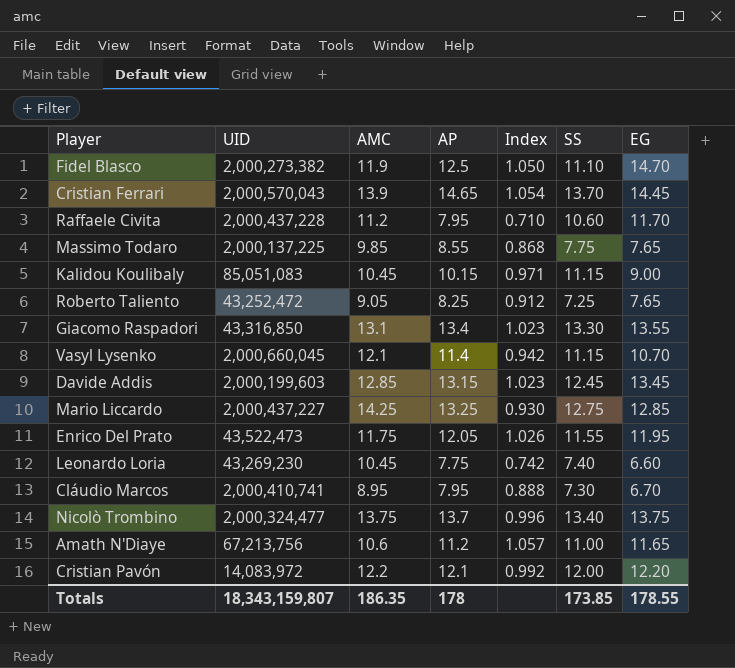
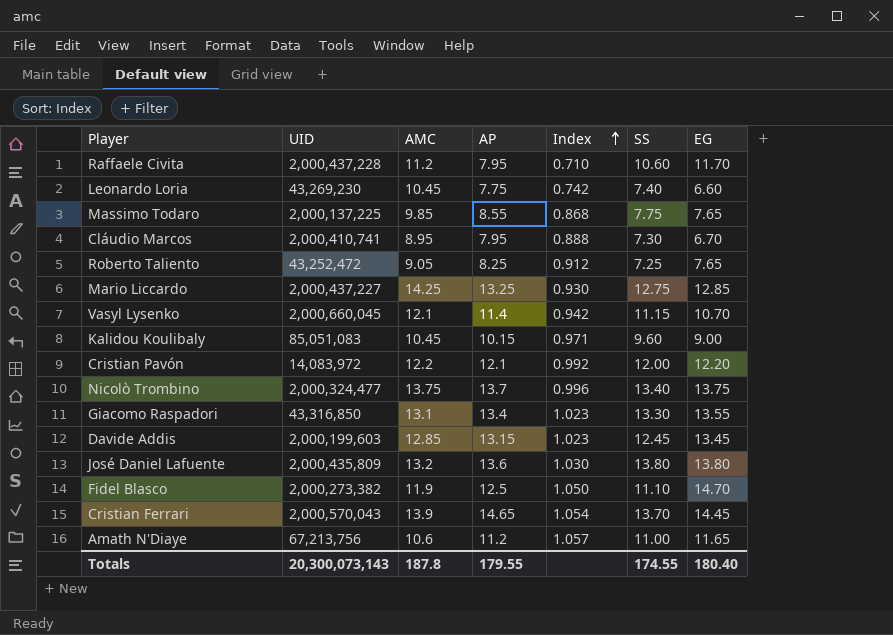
row order: none -> Index ascending
row Enrico Del Prato: 43,522,473 | 11.75 | 12.05 | 1.026 | 11.55 | 11.95 -> none
Kalidou Koulibaly | SS: 11.15 -> 9.60
row José Daniel Lafuente: none -> 2,000,435,809 | 13.2 | 13.6 | 1.030 | 13.80 | 13.80
Totals | UID: 18,343,159,807 -> 20,300,073,143
Totals | AMC: 186.35 -> 187.8
Totals | AP: 178 -> 179.55
Totals | SS: 173.85 -> 174.55
Totals | EG: 178.55 -> 180.40

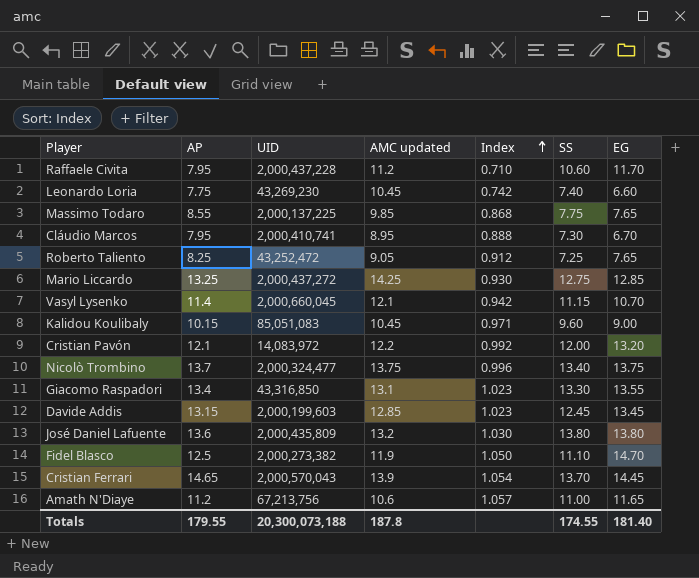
column AP | position: 4 -> 2
column name: AMC -> AMC updated
Mario Liccardo | UID: 2,000,437,227 -> 2,000,437,272
Cristian Pavón | EG: 12.20 -> 13.20
Totals | UID: 20,300,073,143 -> 20,300,073,188
Totals | EG: 180.40 -> 181.40

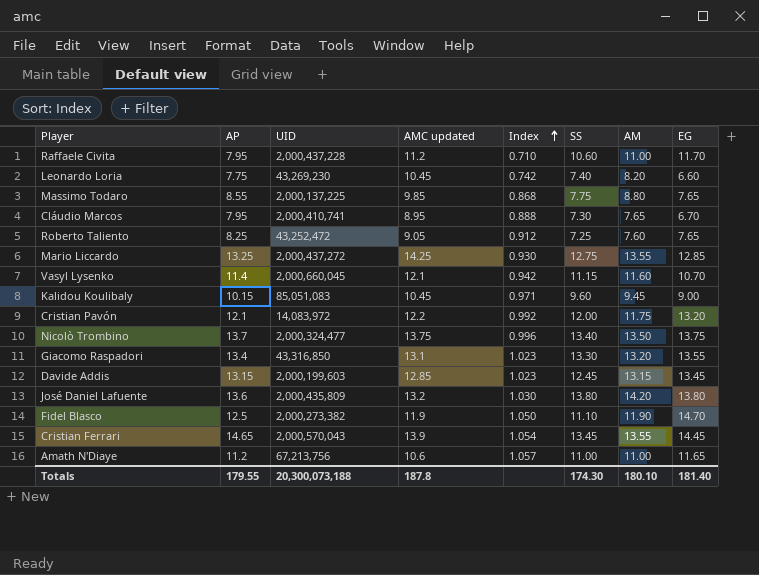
column AM | position: none -> 7
Cristian Ferrari | SS: 13.70 -> 13.45
Totals | SS: 174.55 -> 174.30

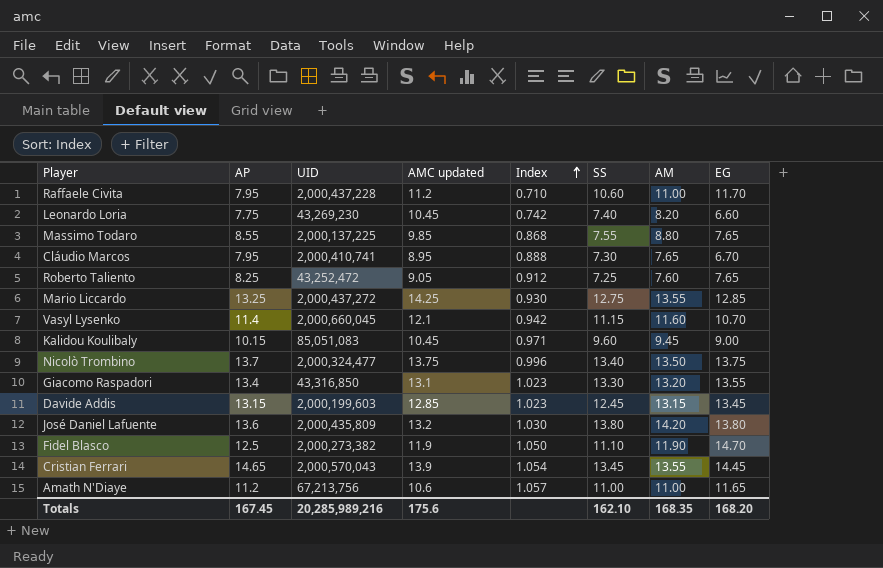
row Cristian Pavón: 12.1 | 14,083,972 | 12.2 | 0.992 | 12.00 | 11.75 | 13.20 -> none
Massimo Todaro | SS: 7.75 -> 7.55
Totals | AP: 179.55 -> 167.45
Totals | UID: 20,300,073,188 -> 20,285,989,216
Totals | AMC updated: 187.8 -> 175.6
Totals | SS: 174.30 -> 162.10
Totals | AM: 180.10 -> 168.35
Totals | EG: 181.40 -> 168.20

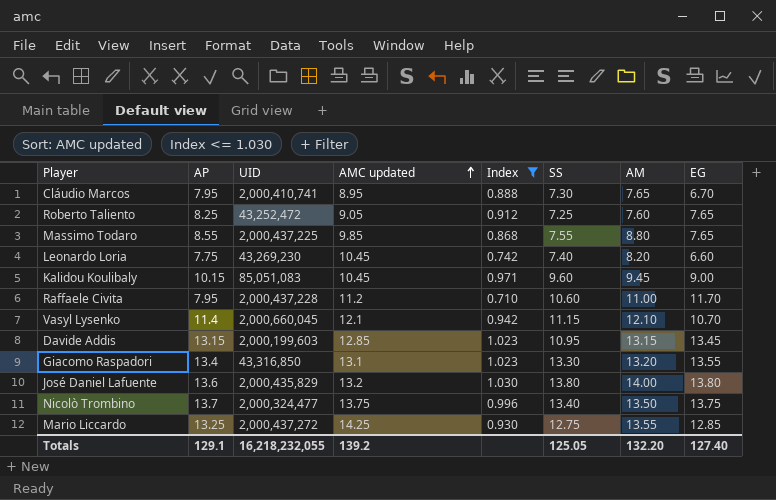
filter: none -> Index <= 1.030
row order: Index ascending -> AMC updated ascending
Massimo Todaro | UID: 2,000,137,225 -> 2,000,437,225
Vasyl Lysenko | AM: 11.60 -> 12.10
Davide Addis | SS: 12.45 -> 10.95
José Daniel Lafuente | UID: 2,000,435,809 -> 2,000,435,829
José Daniel Lafuente | AM: 14.20 -> 14.00
Totals | AP: 167.45 -> 129.1
Totals | UID: 20,285,989,216 -> 16,218,232,055
Totals | AMC updated: 175.6 -> 139.2
Totals | SS: 162.10 -> 125.05
Totals | AM: 168.35 -> 132.20
Totals | EG: 168.20 -> 127.40

